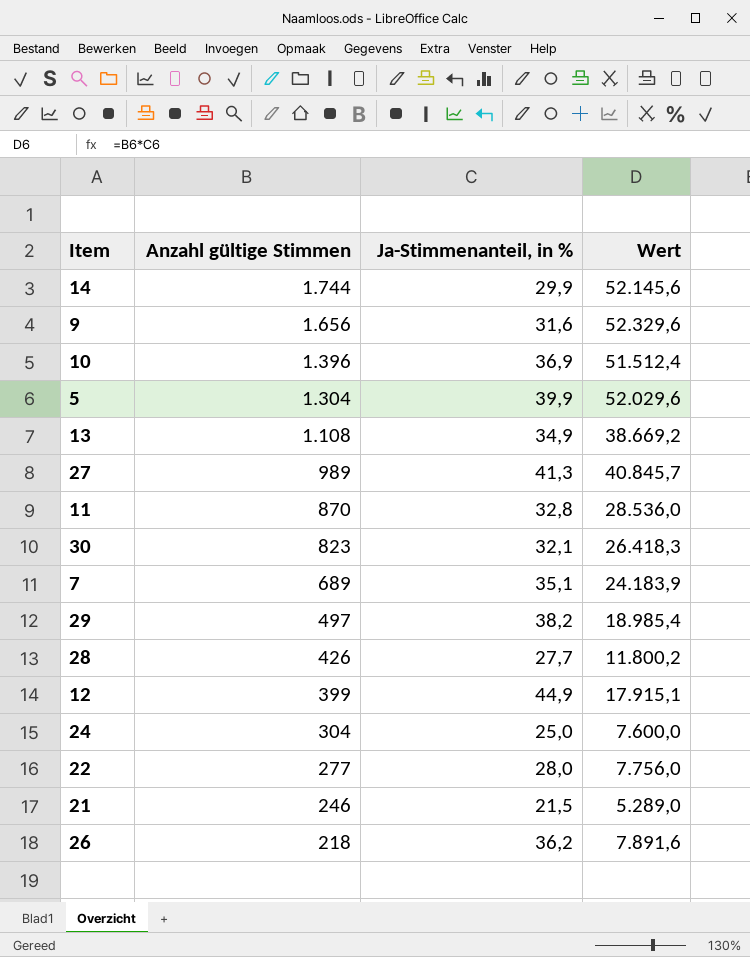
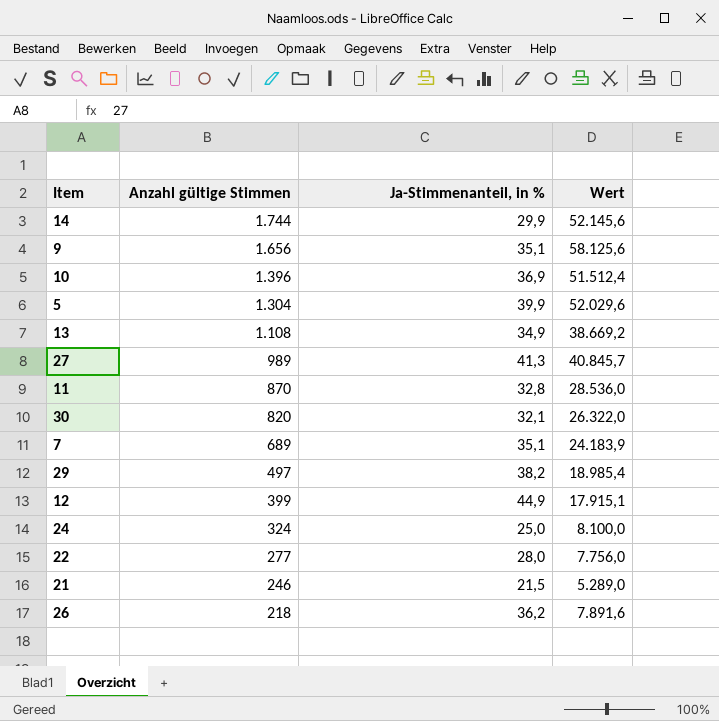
row 28: 426 | 27,7 | 11.800,2 -> none
9 | Ja-Stimmenanteil, in %: 31,6 -> 35,1
9 | Wert: 52.329,6 -> 58.125,6
30 | Anzahl gültige Stimmen: 823 -> 820
30 | Wert: 26.418,3 -> 26.322,0
24 | Anzahl gültige Stimmen: 304 -> 324
24 | Wert: 7.600,0 -> 8.100,0

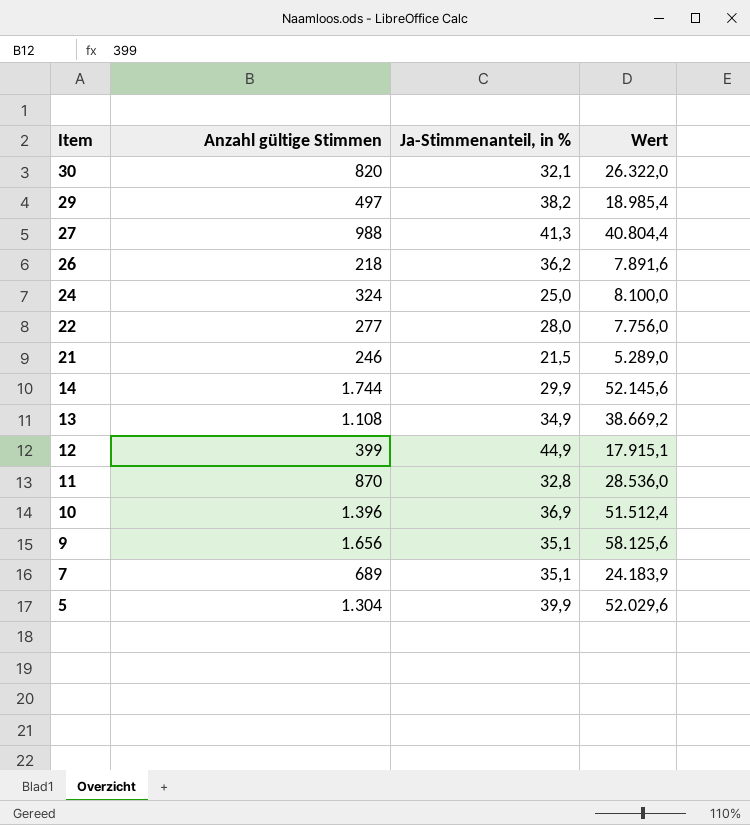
row order: Anzahl gültige Stimmen descending -> Item descending
27 | Anzahl gültige Stimmen: 989 -> 988
27 | Wert: 40.845,7 -> 40.804,4

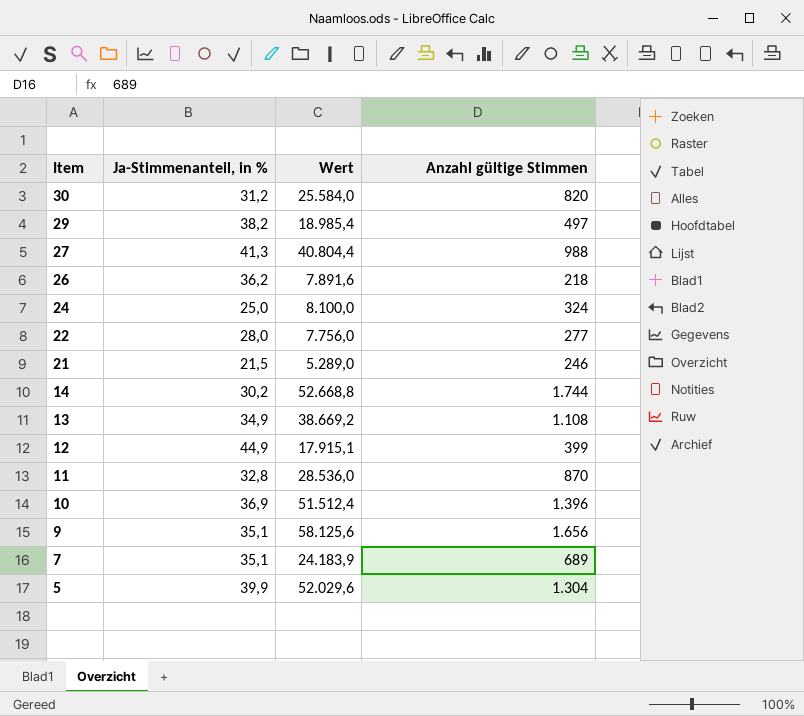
column Anzahl gültige Stimmen | position: 2 -> 4
30 | Ja-Stimmenanteil, in %: 32,1 -> 31,2
30 | Wert: 26.322,0 -> 25.584,0
14 | Ja-Stimmenanteil, in %: 29,9 -> 30,2
14 | Wert: 52.145,6 -> 52.668,8

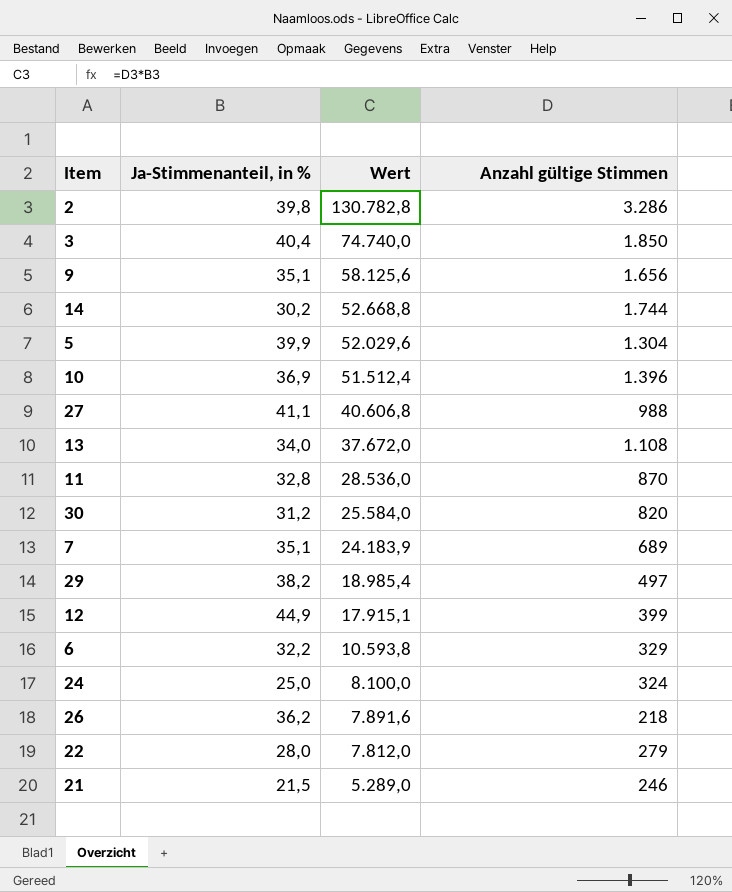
row order: Item descending -> Wert descending
row 2: none -> 39,8 | 130.782,8 | 3.286
row 3: none -> 40,4 | 74.740,0 | 1.850
27 | Ja-Stimmenanteil, in %: 41,3 -> 41,1
27 | Wert: 40.804,4 -> 40.606,8
13 | Ja-Stimmenanteil, in %: 34,9 -> 34,0
13 | Wert: 38.669,2 -> 37.672,0
row 6: none -> 32,2 | 10.593,8 | 329
22 | Wert: 7.756,0 -> 7.812,0
22 | Anzahl gültige Stimmen: 277 -> 279

